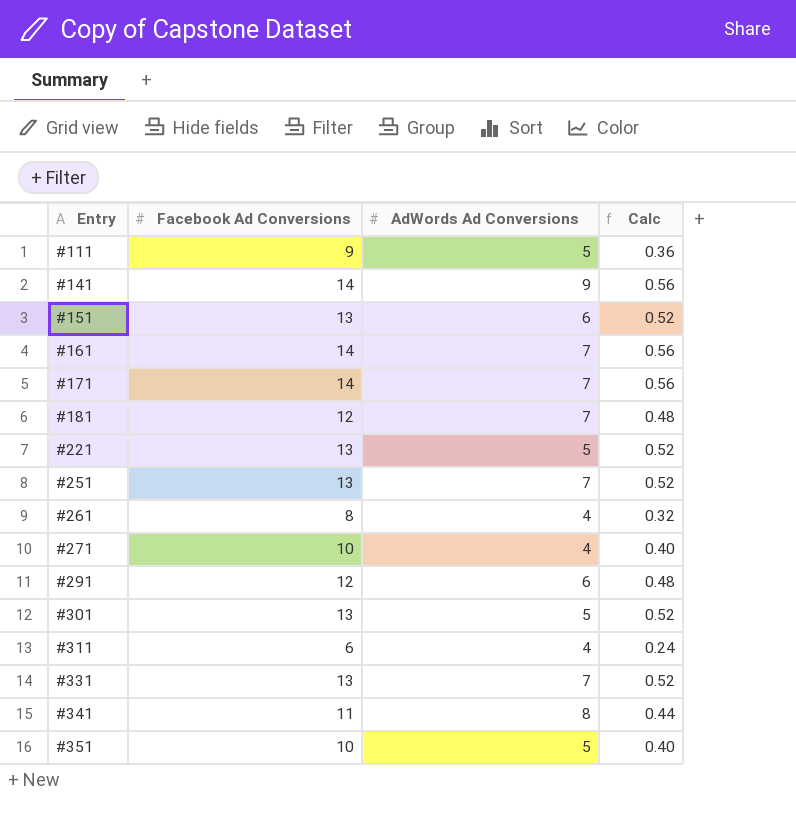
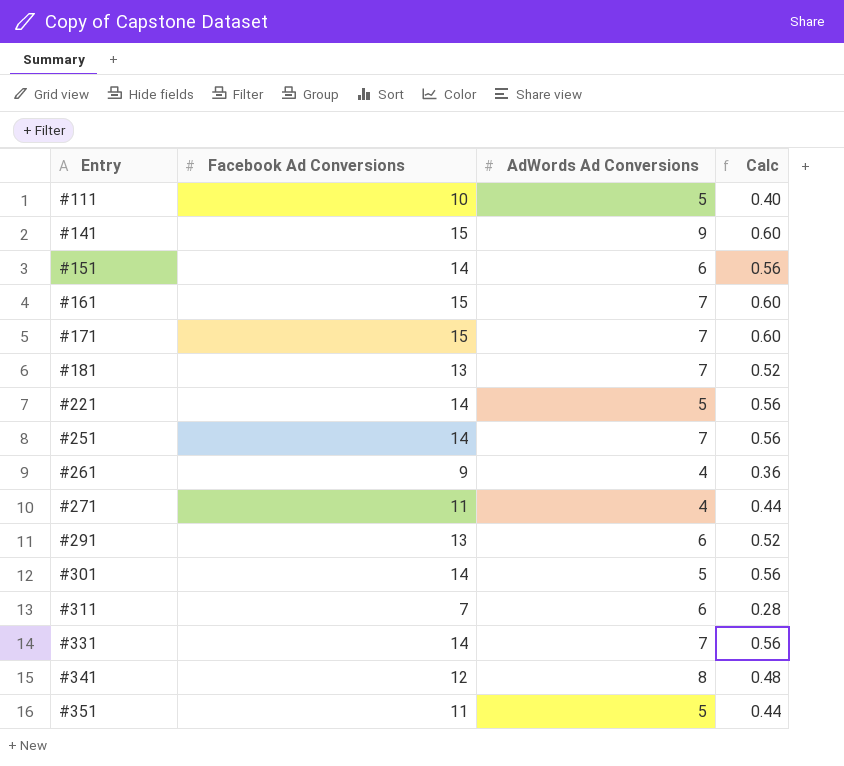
#111 | Facebook Ad Conversions: 9 -> 10
#111 | Calc: 0.36 -> 0.40
#141 | Facebook Ad Conversions: 14 -> 15
#141 | Calc: 0.56 -> 0.60
#151 | Facebook Ad Conversions: 13 -> 14
#151 | Calc: 0.52 -> 0.56
#161 | Facebook Ad Conversions: 14 -> 15
#161 | Calc: 0.56 -> 0.60
#171 | Facebook Ad Conversions: 14 -> 15
#171 | Calc: 0.56 -> 0.60
#181 | Facebook Ad Conversions: 12 -> 13
#181 | Calc: 0.48 -> 0.52
#221 | Facebook Ad Conversions: 13 -> 14
#221 | Calc: 0.52 -> 0.56
#251 | Facebook Ad Conversions: 13 -> 14
#251 | Calc: 0.52 -> 0.56
#261 | Facebook Ad Conversions: 8 -> 9
#261 | Calc: 0.32 -> 0.36
#271 | Facebook Ad Conversions: 10 -> 11
#271 | Calc: 0.40 -> 0.44
#291 | Facebook Ad Conversions: 12 -> 13
#291 | Calc: 0.48 -> 0.52
#301 | Facebook Ad Conversions: 13 -> 14
#301 | Calc: 0.52 -> 0.56
#311 | Facebook Ad Conversions: 6 -> 7
#311 | AdWords Ad Conversions: 4 -> 6
#311 | Calc: 0.24 -> 0.28
#331 | Facebook Ad Conversions: 13 -> 14
#331 | Calc: 0.52 -> 0.56
#341 | Facebook Ad Conversions: 11 -> 12
#341 | Calc: 0.44 -> 0.48
#351 | Facebook Ad Conversions: 10 -> 11
#351 | Calc: 0.40 -> 0.44

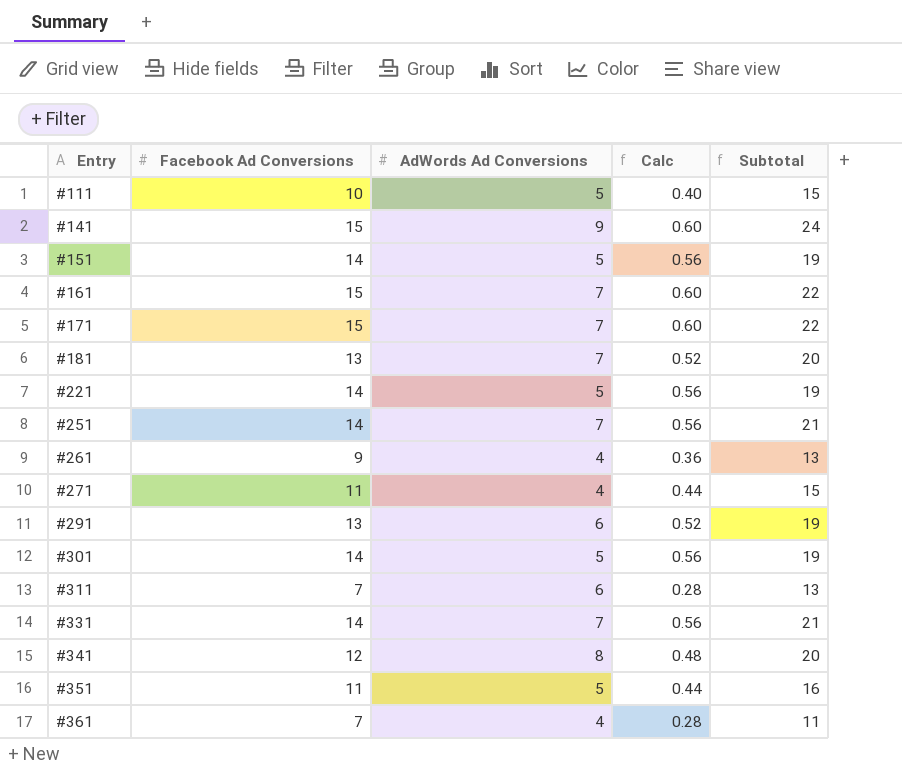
column Subtotal | formula: none -> [Facebook Ad Conversions] + [AdWords Ad Conversions]
#151 | AdWords Ad Conversions: 6 -> 5
row #361: none -> 7 | 4 | 0.28 | 11

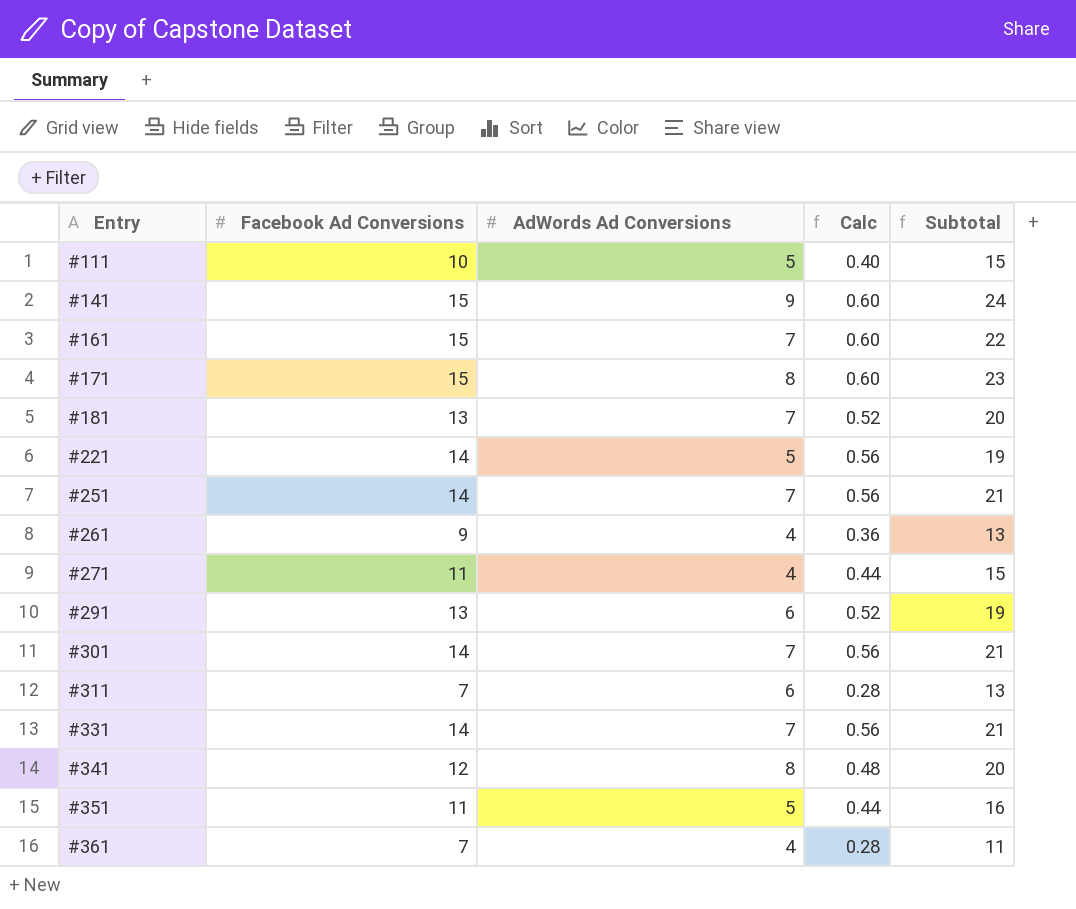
row #151: 14 | 5 | 0.56 | 19 -> none
#171 | AdWords Ad Conversions: 7 -> 8
#171 | Subtotal: 22 -> 23
#301 | AdWords Ad Conversions: 5 -> 7
#301 | Subtotal: 19 -> 21

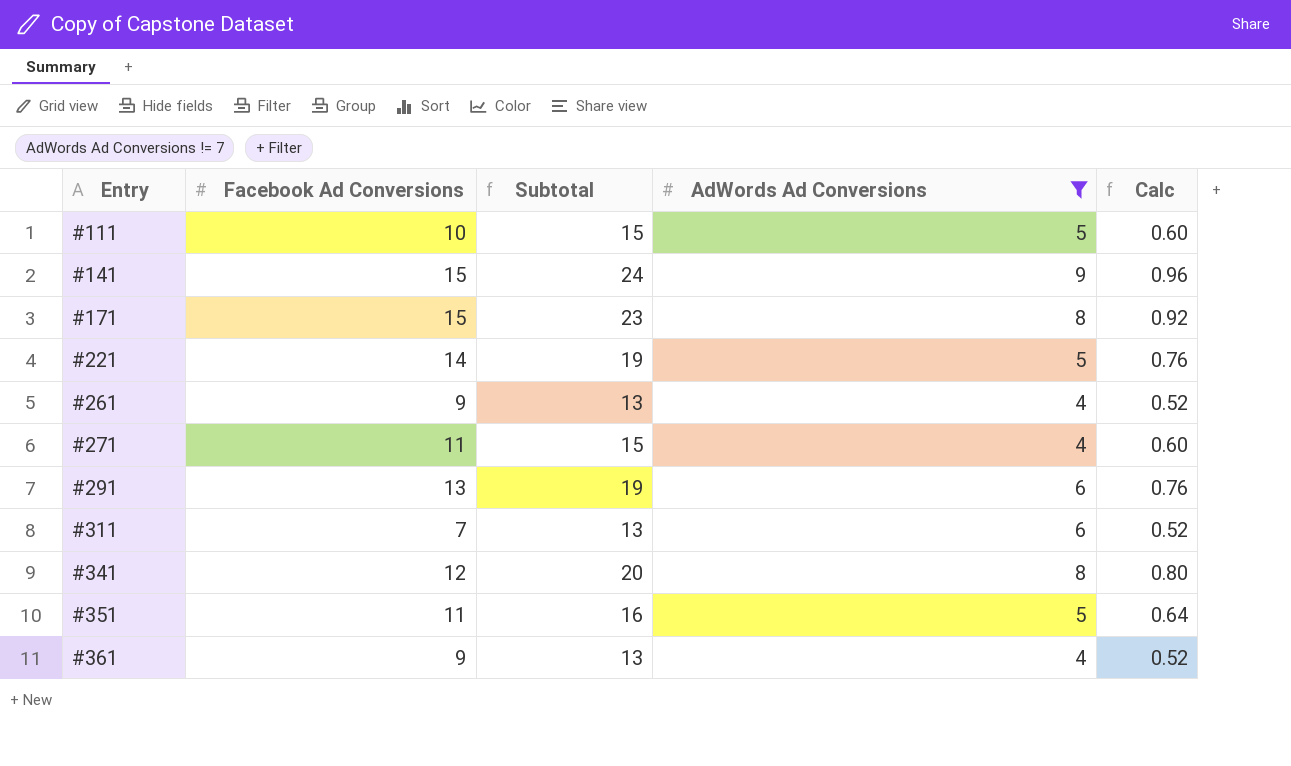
filter: none -> AdWords Ad Conversions != 7
column Subtotal | position: 5 -> 3
column Calc | formula: [Facebook Ad Conversions] * 0.04 -> [Subtotal] * 0.04
#361 | Facebook Ad Conversions: 7 -> 9
#361 | Subtotal: 11 -> 13

